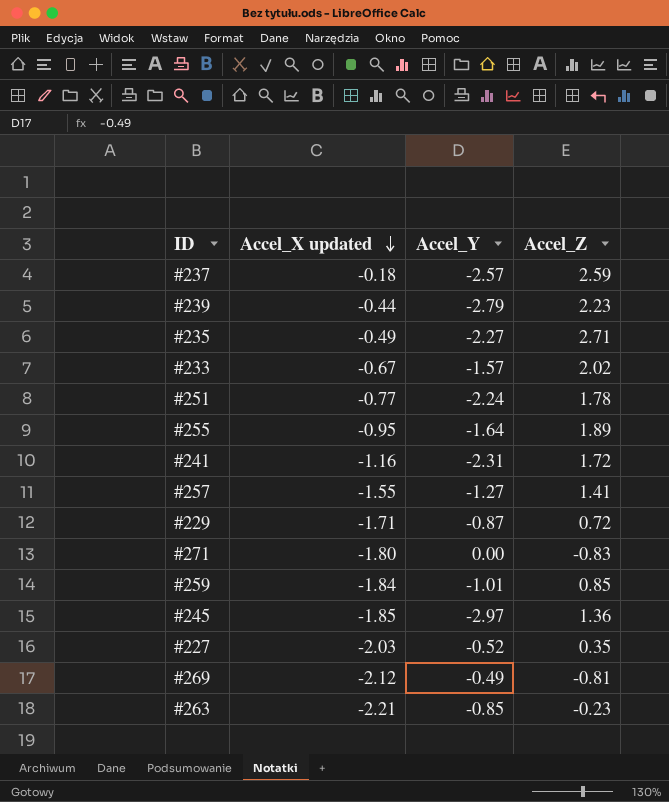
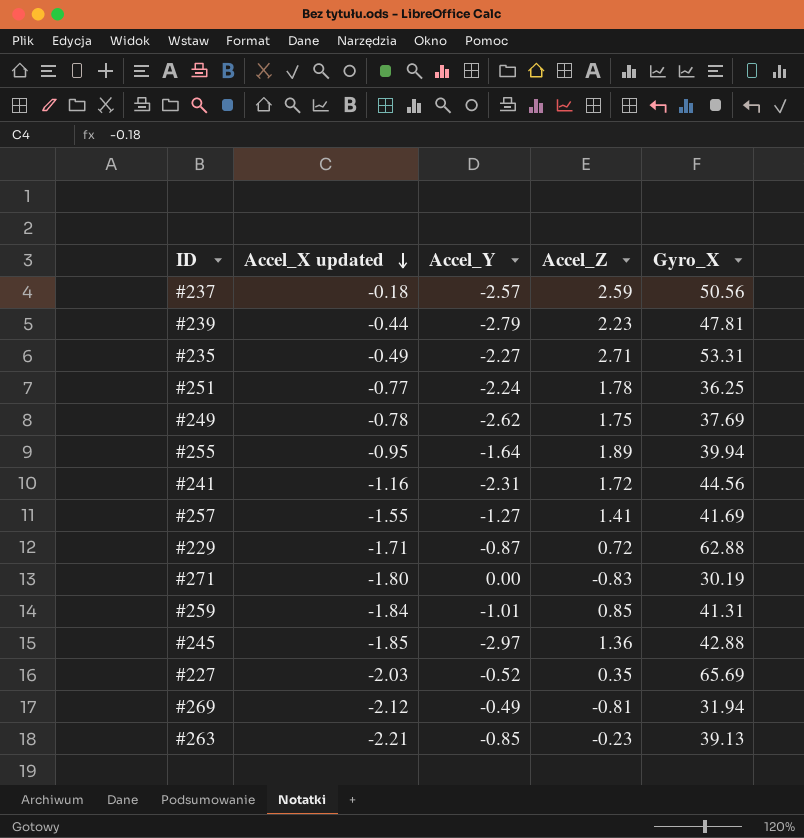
column Gyro_X | position: none -> 5
row #233: -0.67 | -1.57 | 2.02 -> none
row #249: none -> -0.78 | -2.62 | 1.75 | 37.69

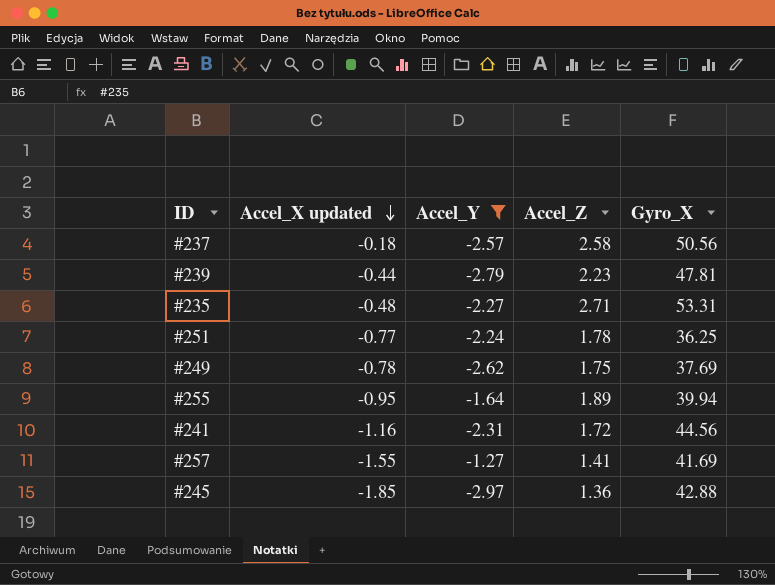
filter: none -> Accel_Y <= -1.27
#237 | Accel_Z: 2.59 -> 2.58
#235 | Accel_X updated: -0.49 -> -0.48

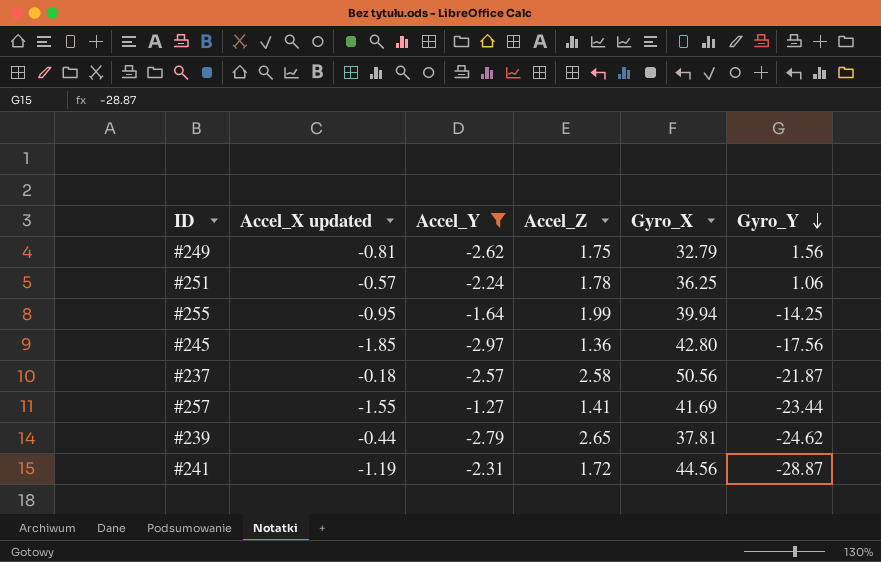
row order: Accel_X updated descending -> Gyro_Y descending
column Gyro_Y | position: none -> 6
row #235: -0.48 | -2.27 | 2.71 | 53.31 -> none
#249 | Accel_X updated: -0.78 -> -0.81
#249 | Gyro_X: 37.69 -> 32.79
#251 | Accel_X updated: -0.77 -> -0.57
#255 | Accel_Z: 1.89 -> 1.99
#245 | Gyro_X: 42.88 -> 42.80
#239 | Accel_Z: 2.23 -> 2.65
#239 | Gyro_X: 47.81 -> 37.81
#241 | Accel_X updated: -1.16 -> -1.19

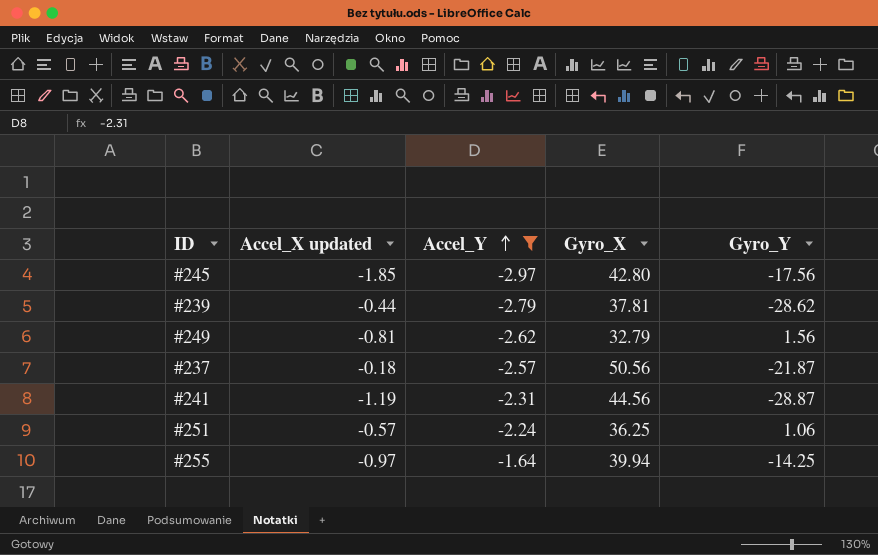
row order: Gyro_Y descending -> Accel_Y ascending
column Accel_Z | position: 4 -> none
row #257: -1.55 | -1.27 | 1.41 | 41.69 | -23.44 -> none
#239 | Gyro_Y: -24.62 -> -28.62
#255 | Accel_X updated: -0.95 -> -0.97

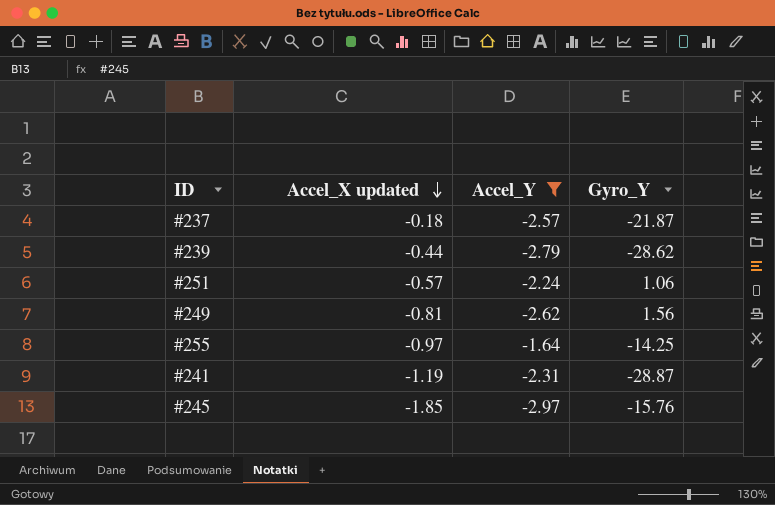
row order: Accel_Y ascending -> Accel_X updated descending
column Gyro_X | position: 4 -> none
#245 | Gyro_Y: -17.56 -> -15.76

